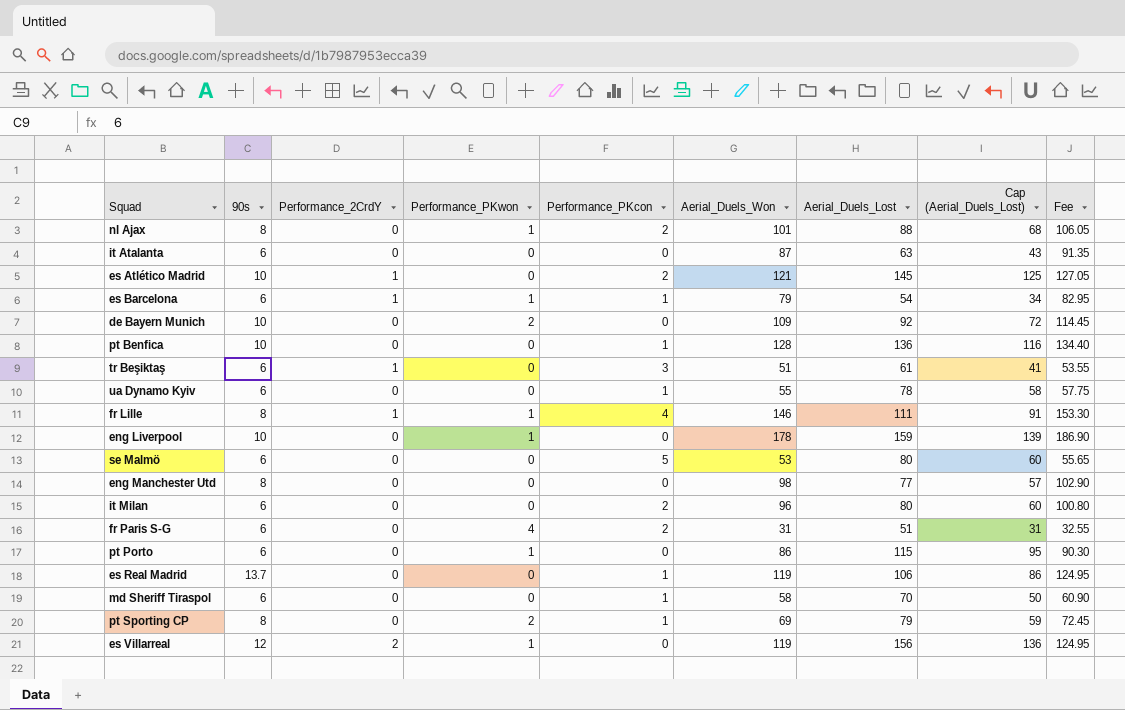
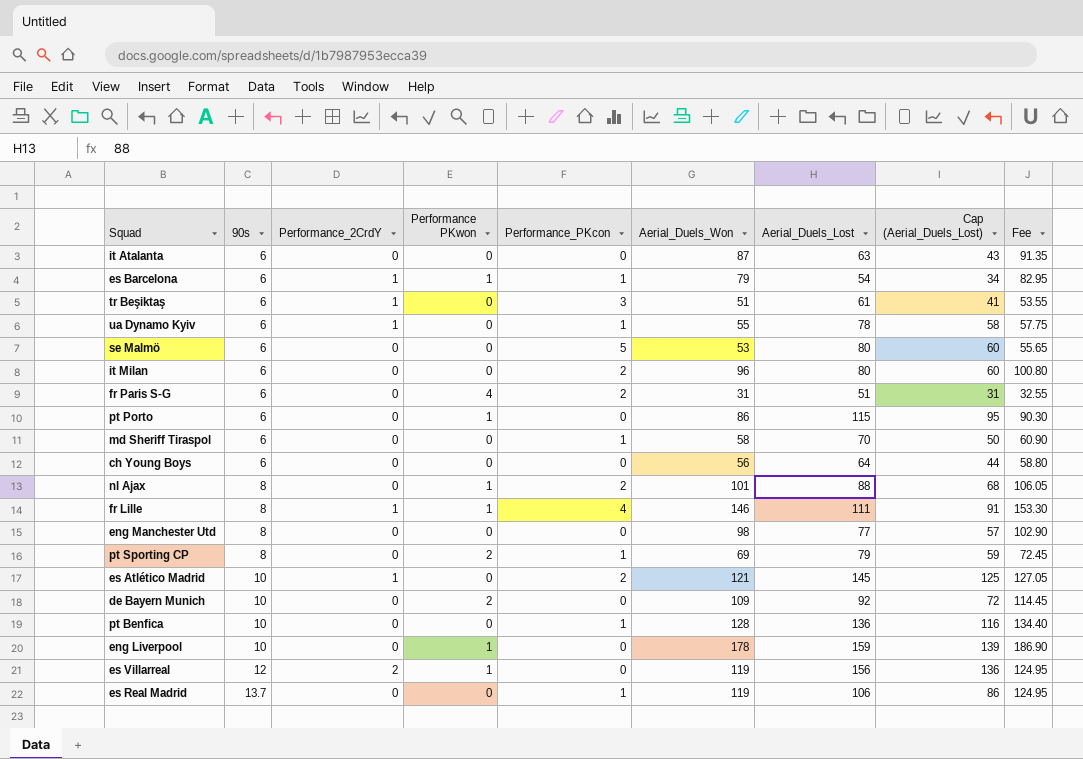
row order: none -> 90s ascending
column name: Performance_PKwon -> Performance PKwon
ua Dynamo Kyiv | Performance_2CrdY: 0 -> 1
row ch Young Boys: none -> 6 | 0 | 0 | 0 | 56 | 64 | 44 | 58.80

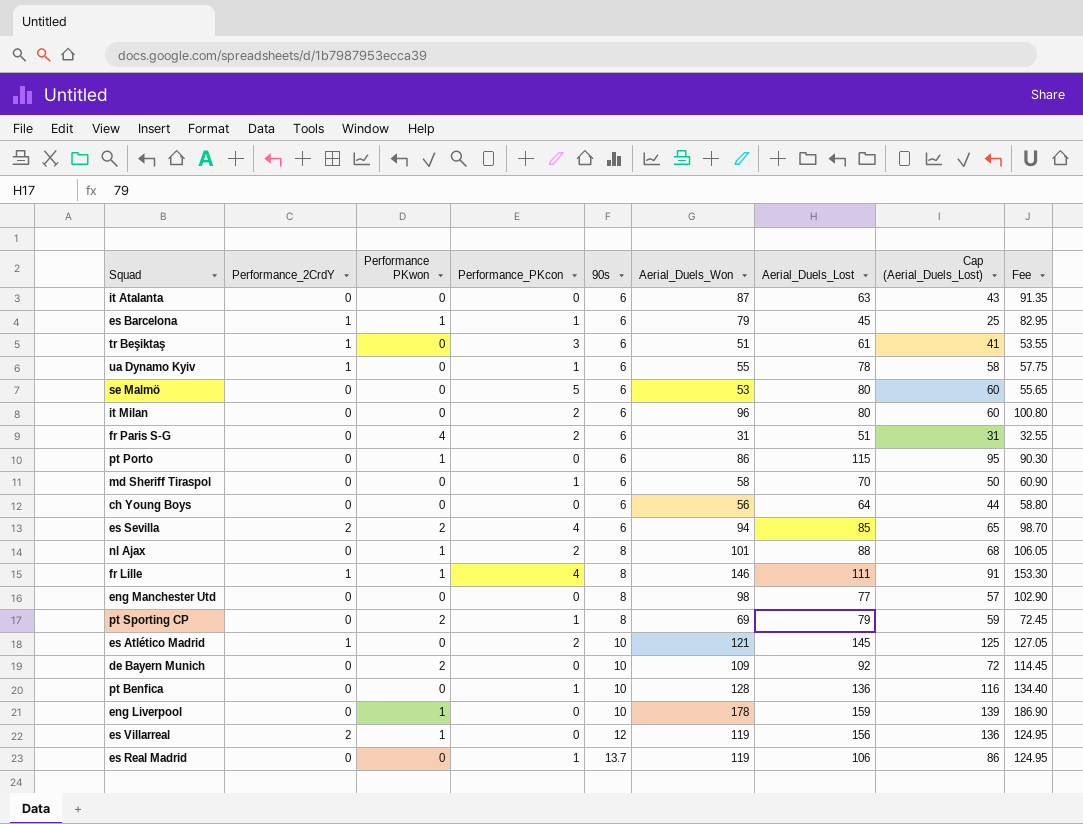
column 90s | position: 2 -> 5
es Barcelona | Aerial_Duels_Lost: 54 -> 45
es Barcelona | Cap (Aerial_Duels_Lost): 34 -> 25
row es Sevilla: none -> 2 | 2 | 4 | 6 | 94 | 85 | 65 | 98.70

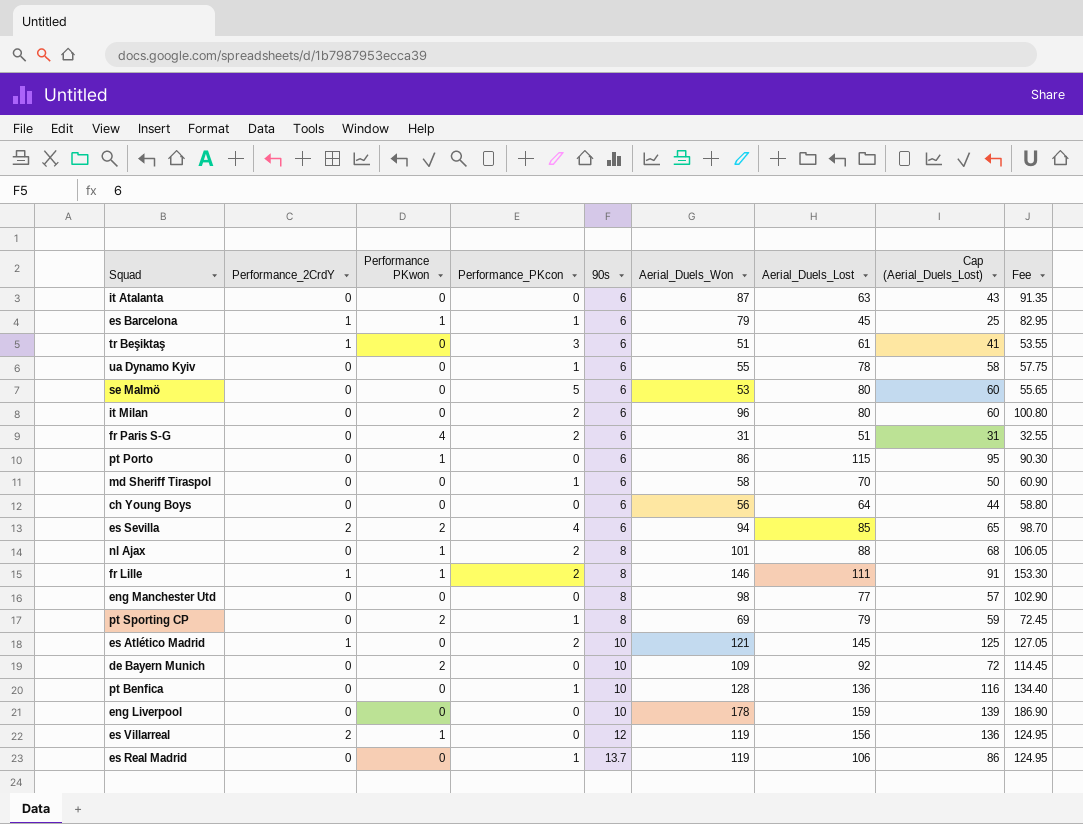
ua Dynamo Kyiv | Performance_2CrdY: 1 -> 0
fr Lille | Performance_PKcon: 4 -> 2
eng Liverpool | Performance PKwon: 1 -> 0

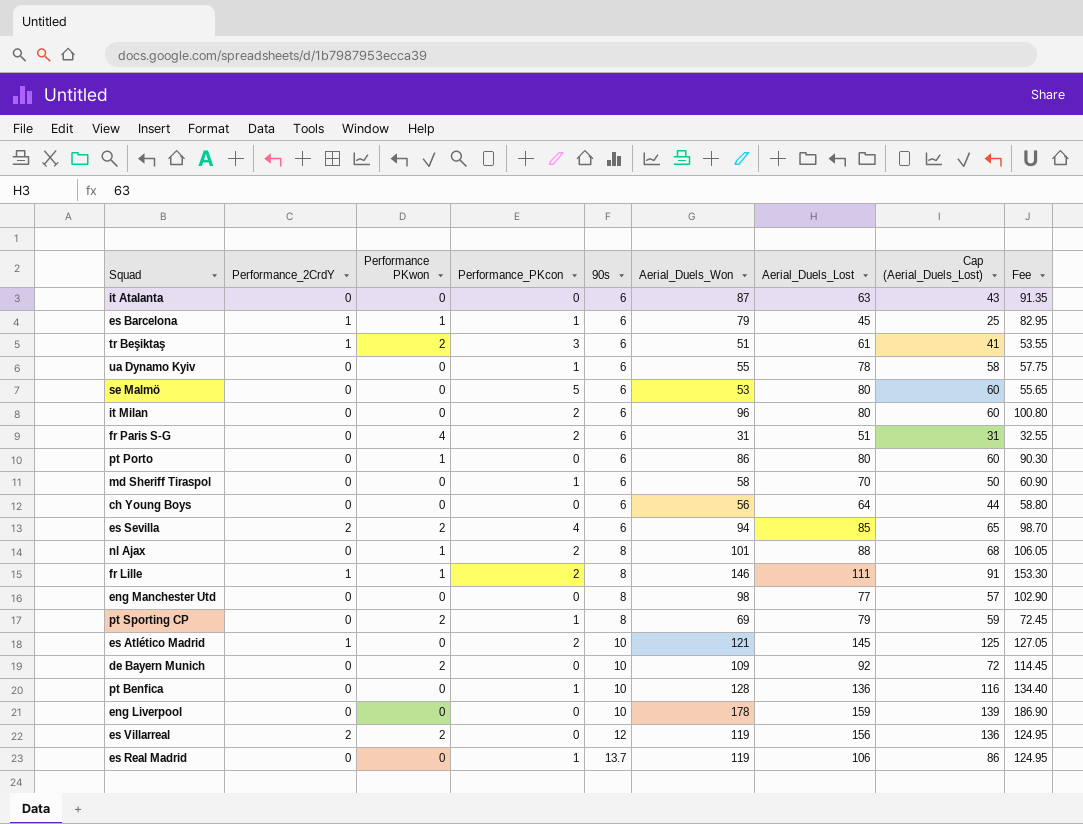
tr Beşiktaş | Performance PKwon: 0 -> 2
pt Porto | Aerial_Duels_Lost: 115 -> 80
pt Porto | Cap (Aerial_Duels_Lost): 95 -> 60
es Villarreal | Performance PKwon: 1 -> 2

